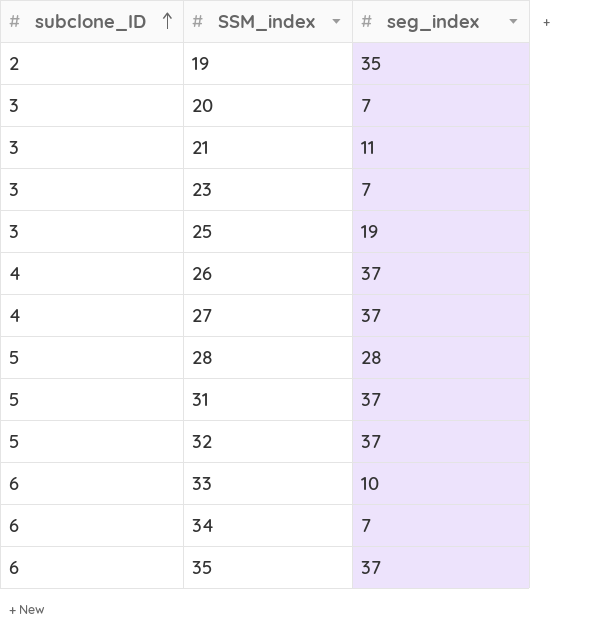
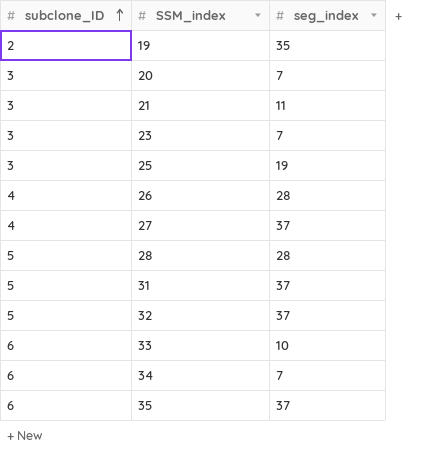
26 | seg_index: 37 -> 28

